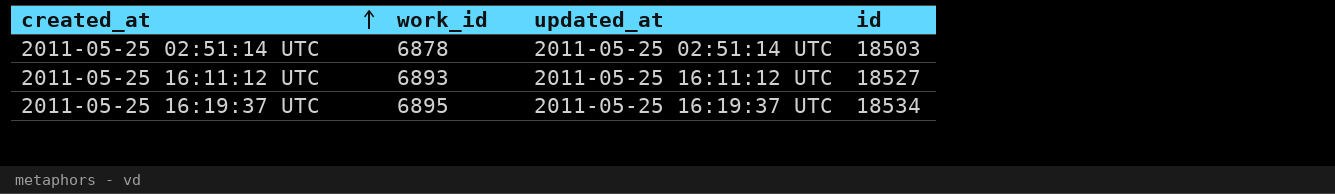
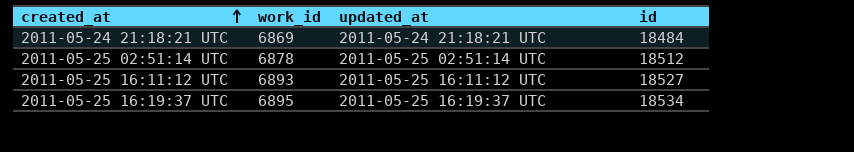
row 2011-05-24 21:18:21 UTC: none -> 6869 | 2011-05-24 21:18:21 UTC | 18484
2011-05-25 02:51:14 UTC | id: 18503 -> 18512

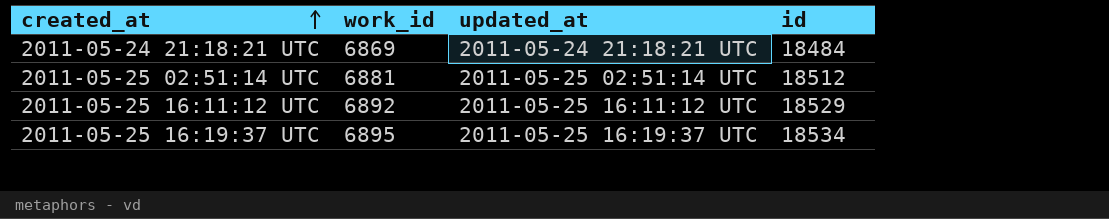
2011-05-25 02:51:14 UTC | work_id: 6878 -> 6881
2011-05-25 16:11:12 UTC | work_id: 6893 -> 6892
2011-05-25 16:11:12 UTC | id: 18527 -> 18529

